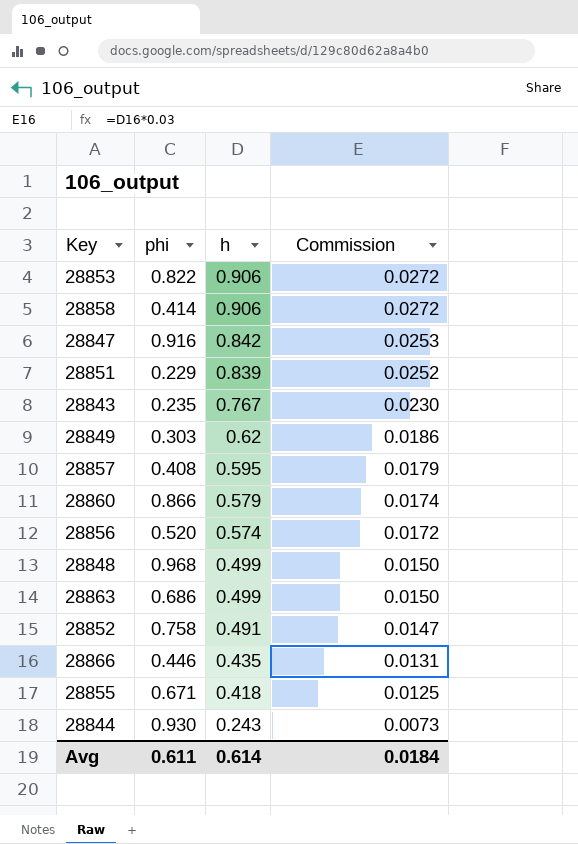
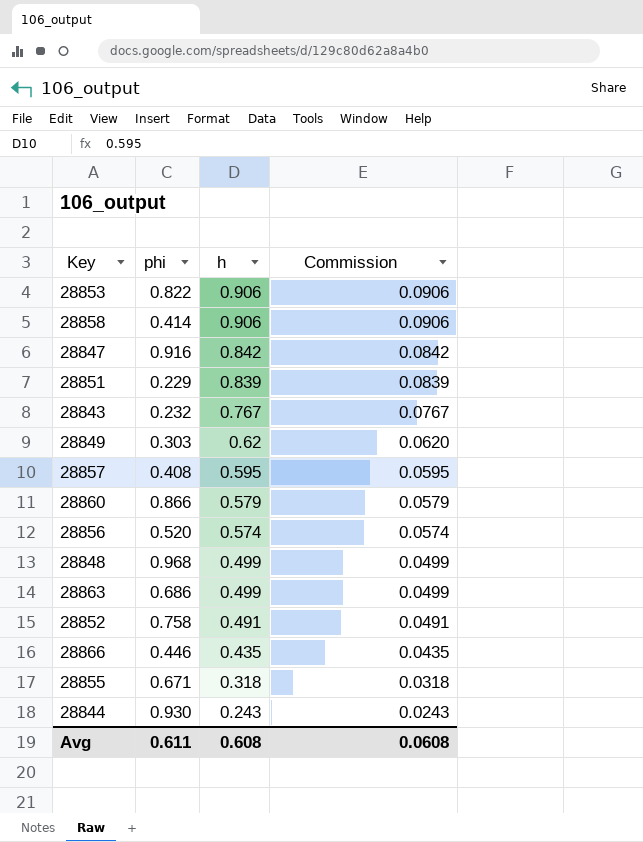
column Commission | formula: [h] * 0.03 -> [h] * 0.1
28843 | phi: 0.235 -> 0.232
28855 | h: 0.418 -> 0.318
Avg | h: 0.614 -> 0.608
Avg | Commission: 0.0184 -> 0.0608

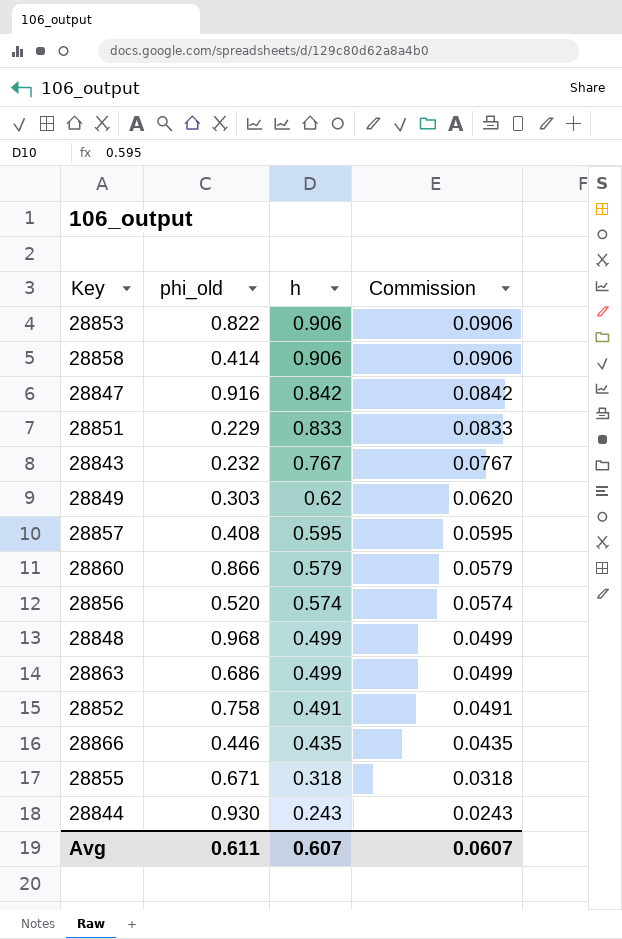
column name: phi -> phi_old
28851 | h: 0.839 -> 0.833
28851 | Commission: 0.0839 -> 0.0833
Avg | h: 0.608 -> 0.607
Avg | Commission: 0.0608 -> 0.0607

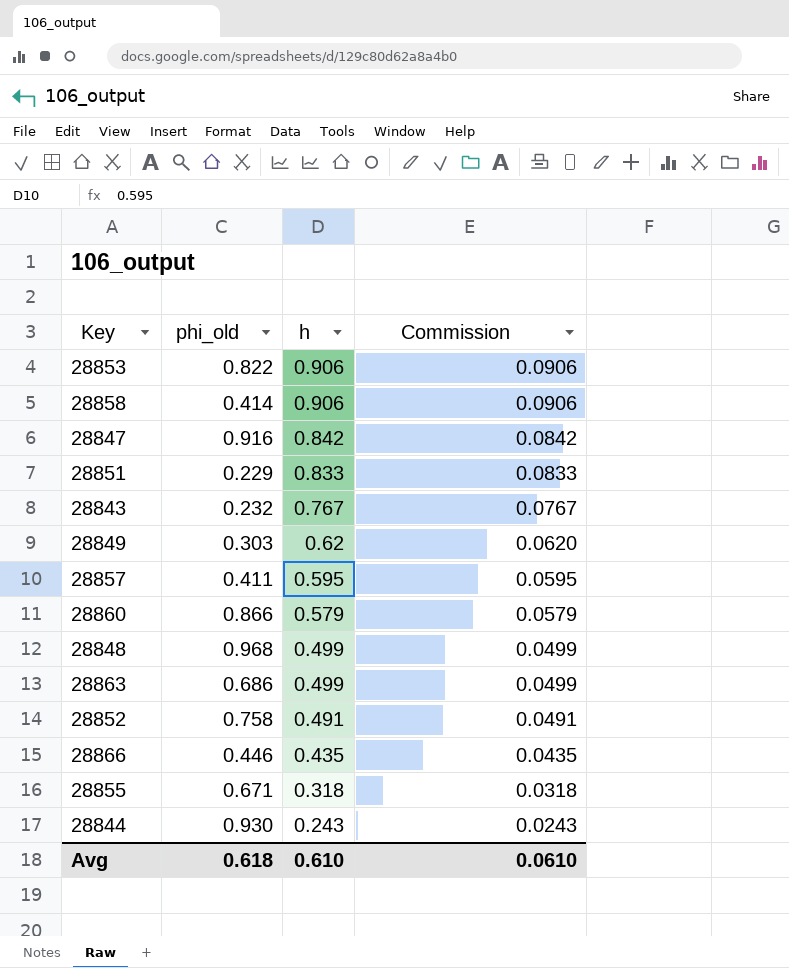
row 28856: 0.520 | 0.574 | 0.0574 -> none
28857 | phi_old: 0.408 -> 0.411
Avg | phi_old: 0.611 -> 0.618
Avg | h: 0.607 -> 0.610
Avg | Commission: 0.0607 -> 0.0610

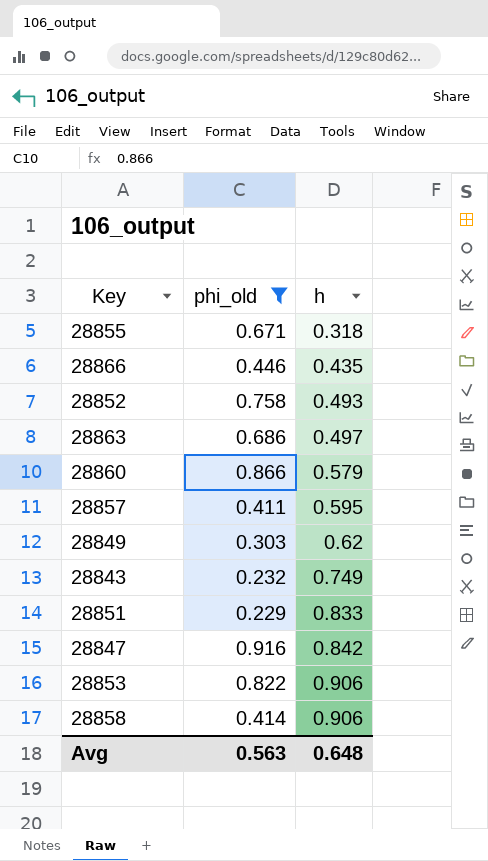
filter: none -> phi_old <= 0.916
row order: h descending -> h ascending
column Commission | formula: [h] * 0.1 -> none
28852 | h: 0.491 -> 0.493
28863 | h: 0.499 -> 0.497
28843 | h: 0.767 -> 0.749
Avg | phi_old: 0.618 -> 0.563
Avg | h: 0.610 -> 0.648

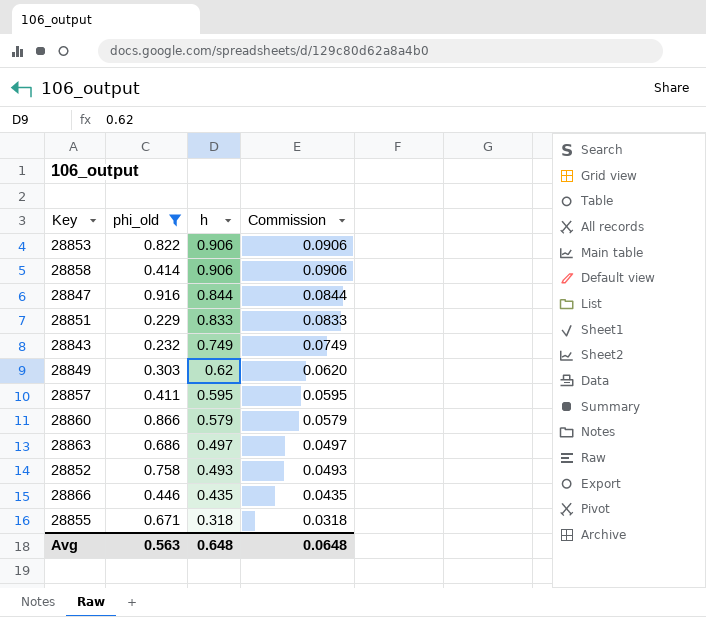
row order: h ascending -> h descending
column Commission | formula: none -> [h] * 0.1
28847 | h: 0.842 -> 0.844

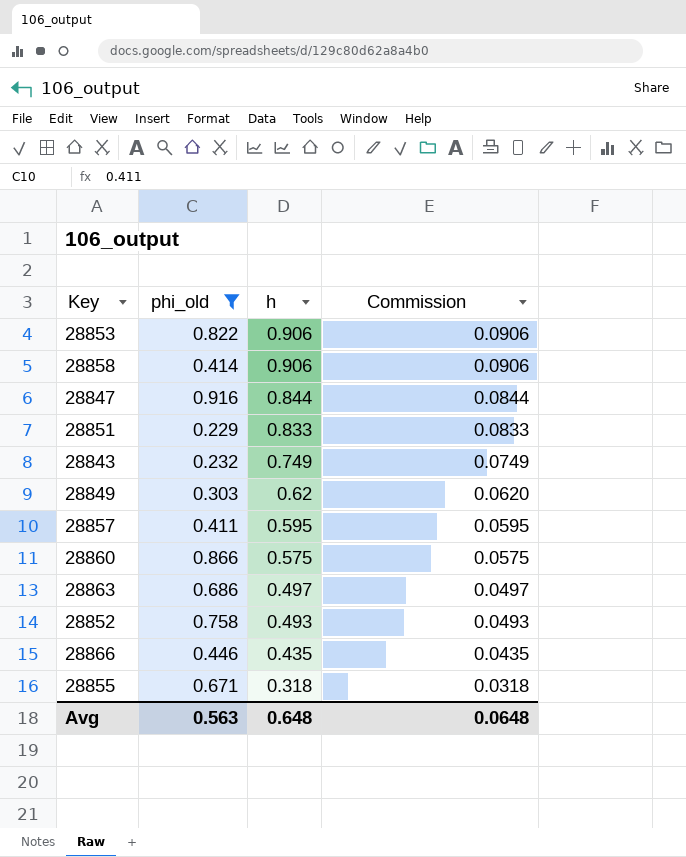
28860 | h: 0.579 -> 0.575
28860 | Commission: 0.0579 -> 0.0575

